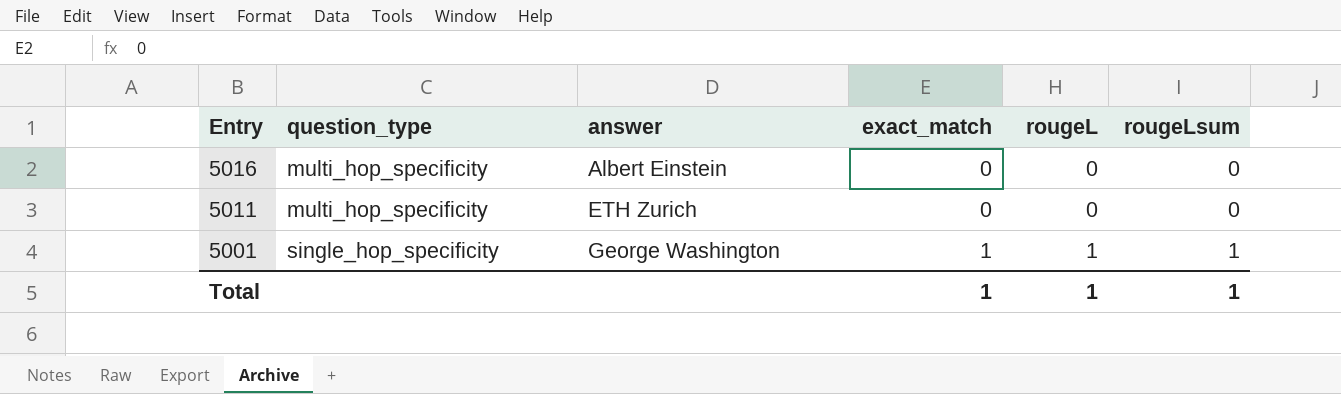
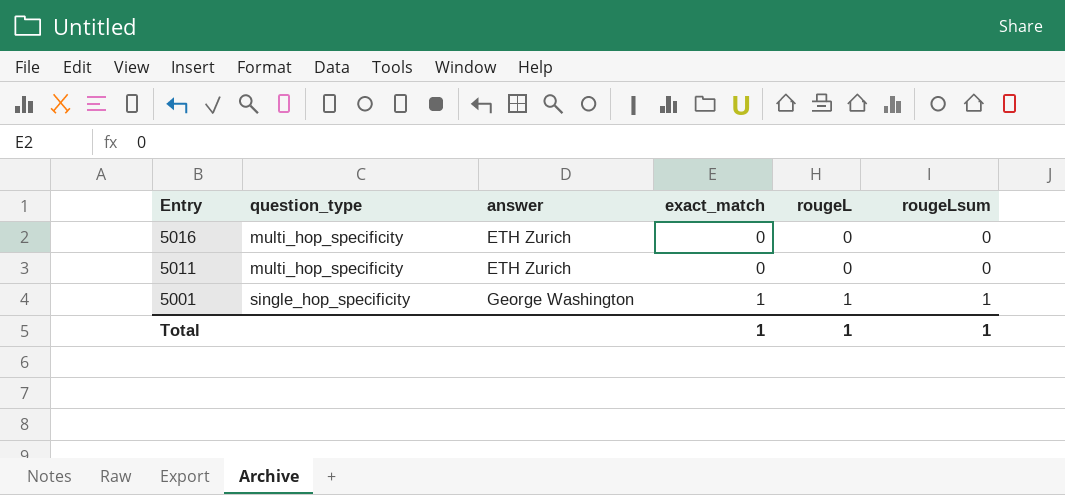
5016 | answer: Albert Einstein -> ETH Zurich

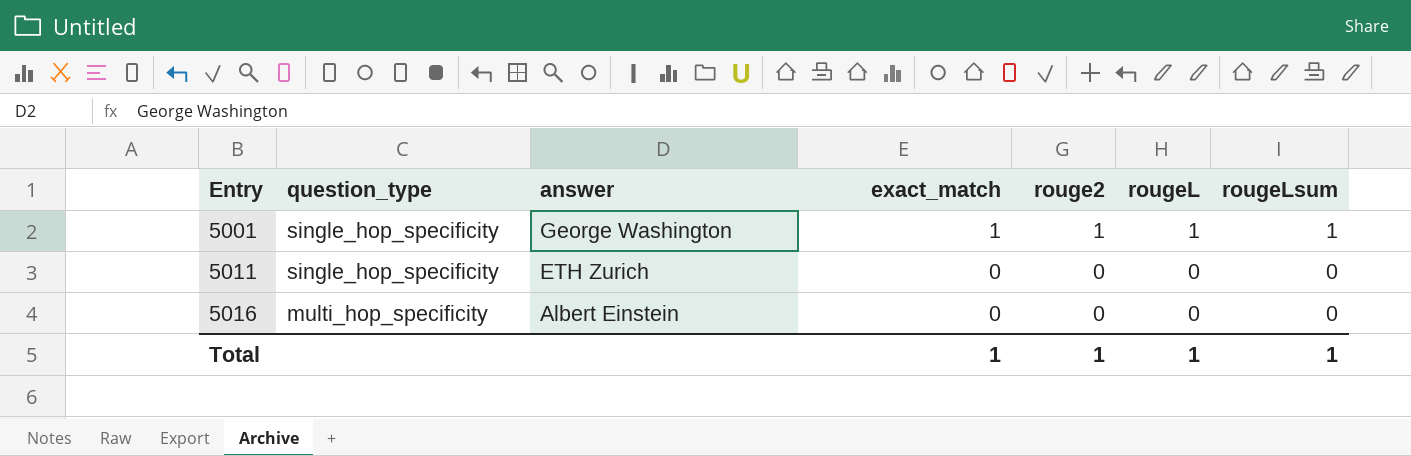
row order: Entry descending -> Entry ascending
column rouge2 | position: none -> 5
5011 | question_type: multi_hop_specificity -> single_hop_specificity
5016 | answer: ETH Zurich -> Albert Einstein

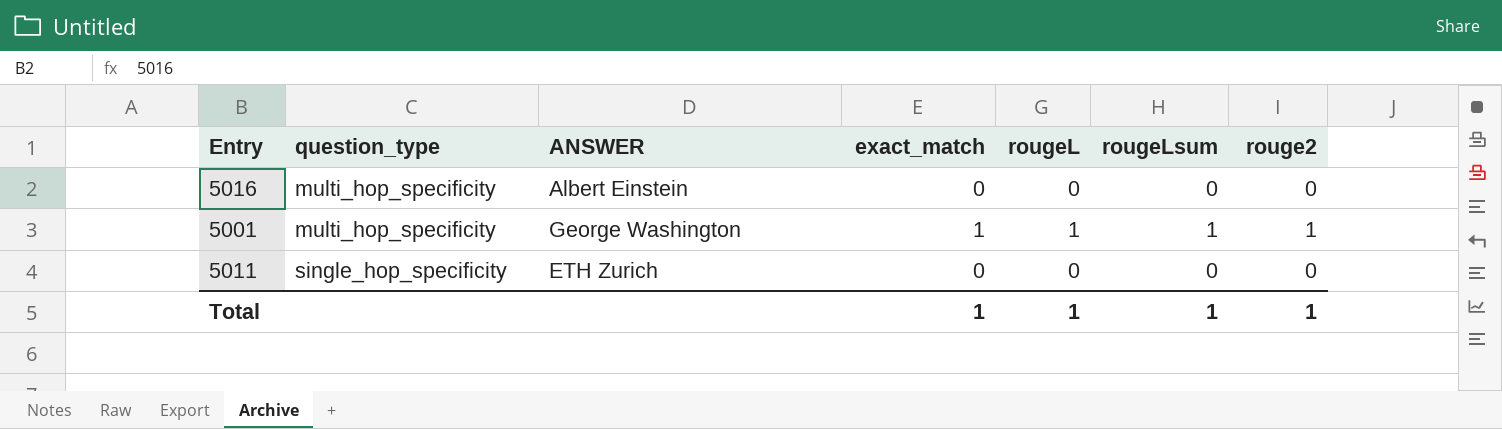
row order: Entry ascending -> question_type ascending
column name: answer -> ANSWER
column rouge2 | position: 5 -> 7
5001 | question_type: single_hop_specificity -> multi_hop_specificity

